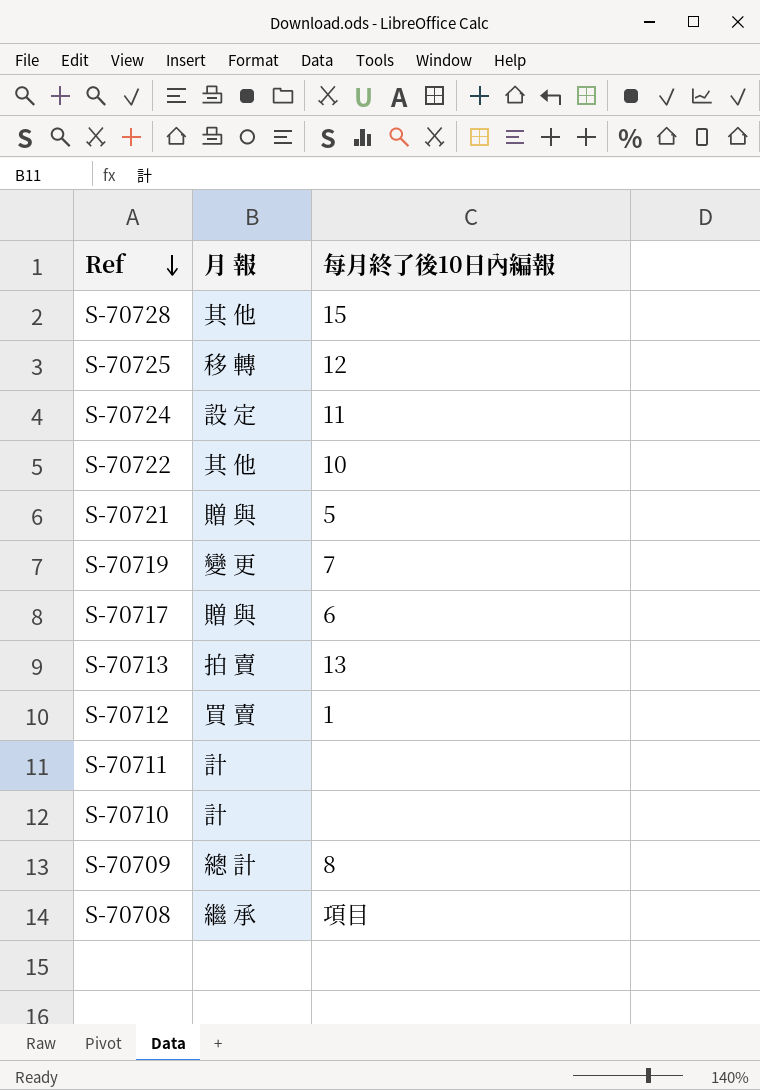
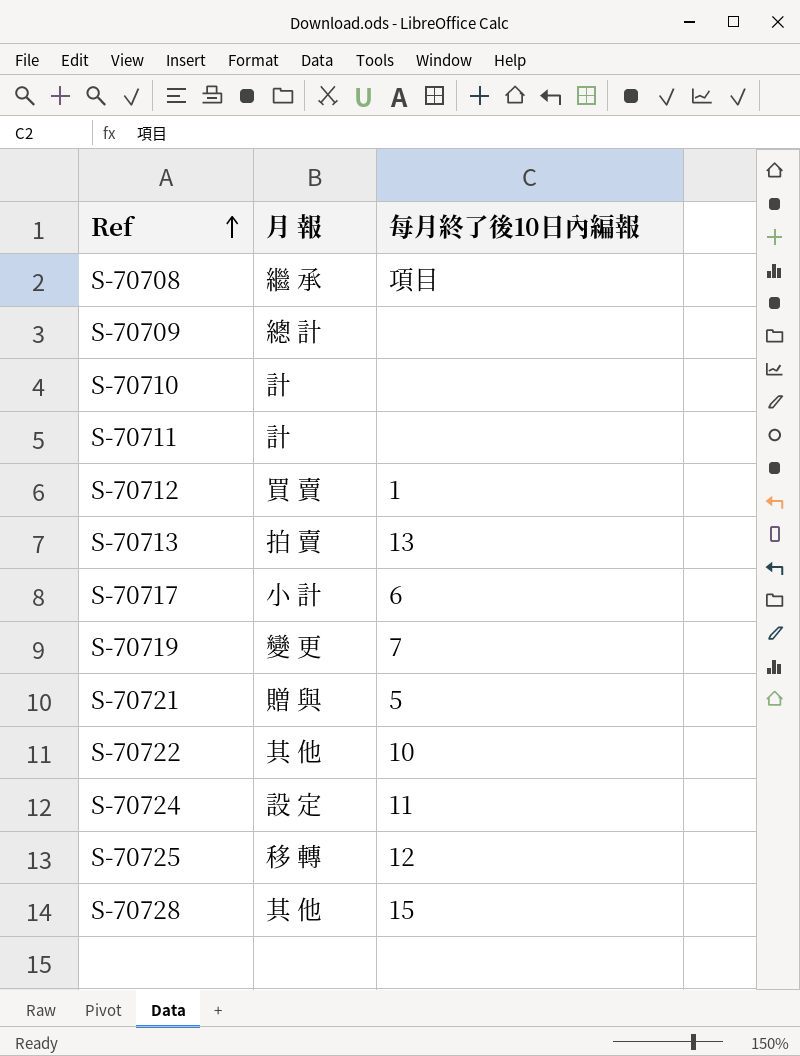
row order: Ref descending -> Ref ascending
S-70709 | 每月終了後10日內編報: 8 -> none
S-70717 | 月 報: 贈 與 -> 小 計

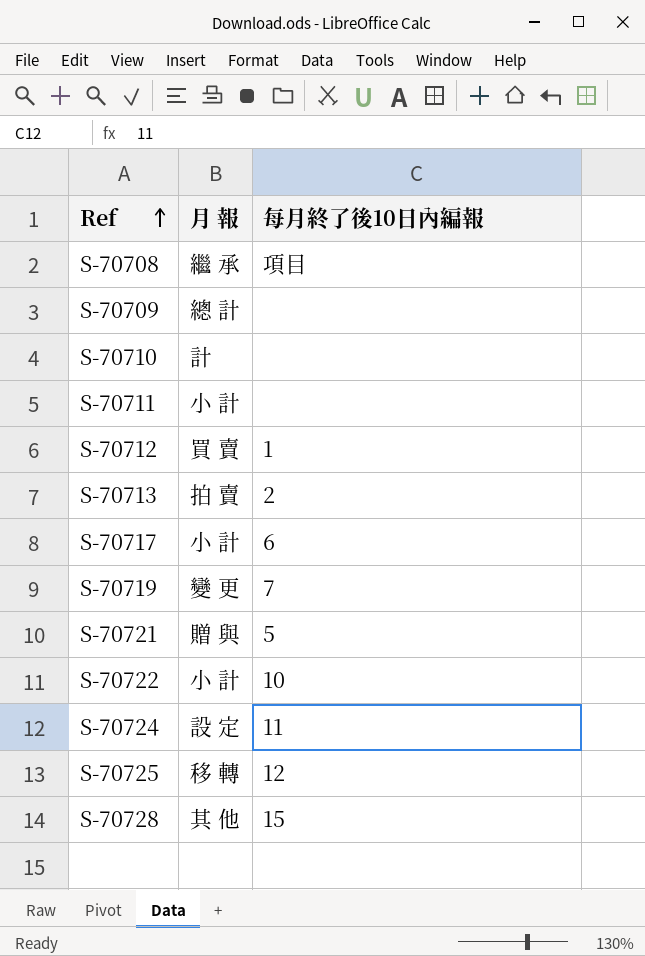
S-70711 | 月 報: 計 -> 小 計
S-70713 | 每月終了後10日內編報: 13 -> 2
S-70722 | 月 報: 其 他 -> 小 計

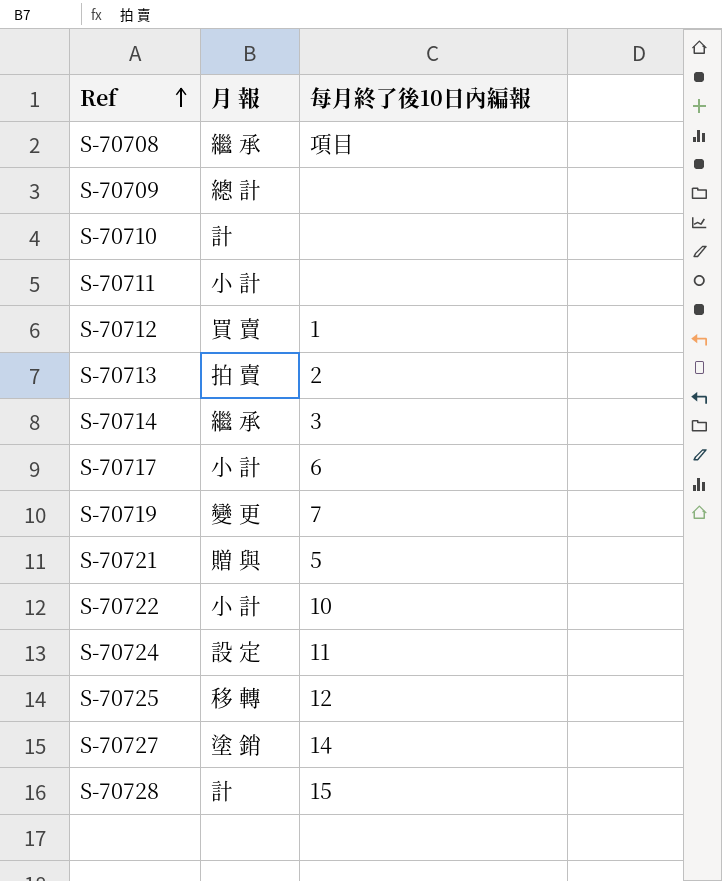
row S-70714: none -> 繼 承 | 3
row S-70727: none -> 塗 銷 | 14
S-70728 | 月 報: 其 他 -> 計

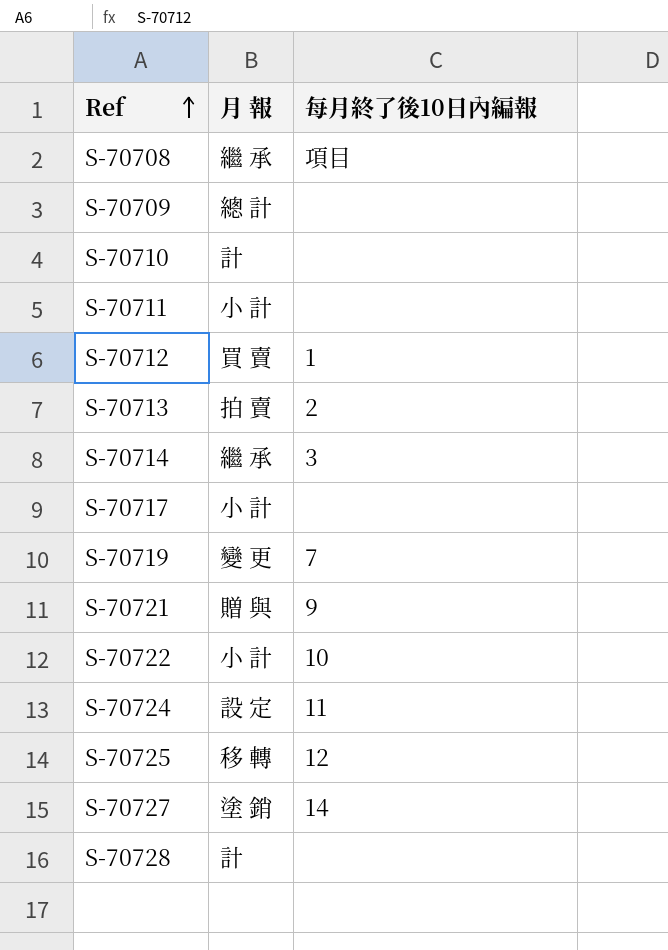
S-70717 | 每月終了後10日內編報: 6 -> none
S-70721 | 每月終了後10日內編報: 5 -> 9
S-70728 | 每月終了後10日內編報: 15 -> none

